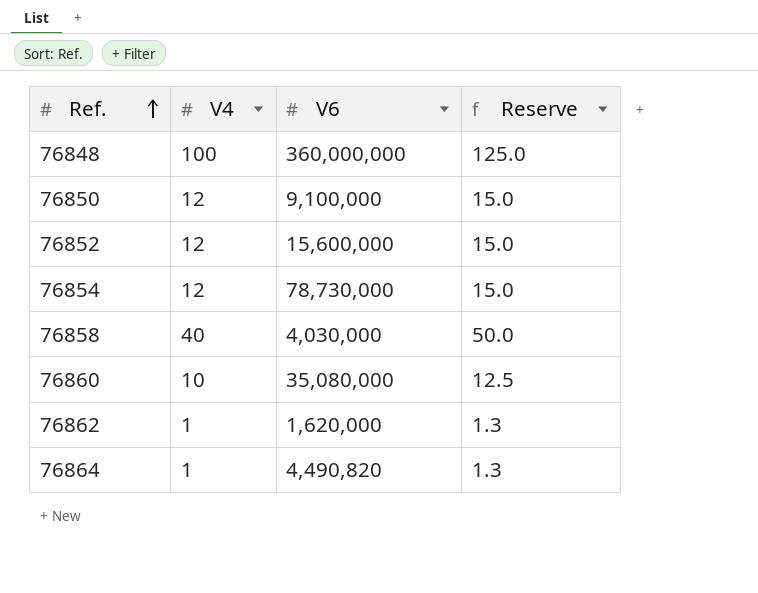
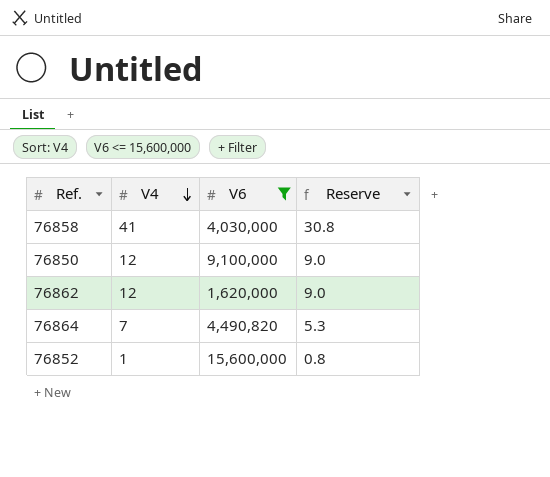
filter: none -> V6 <= 15,600,000
row order: Ref. ascending -> V4 descending
column Reserve | formula: [V4] * 1.25 -> [V4] * 0.75
76858 | V4: 40 -> 41
76862 | V4: 1 -> 12
76864 | V4: 1 -> 7
76852 | V4: 12 -> 1

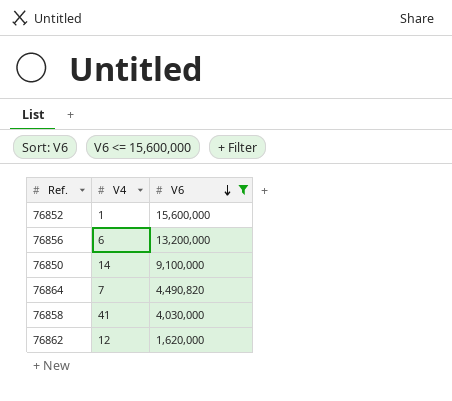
row order: V4 descending -> V6 descending
column Reserve | formula: [V4] * 0.75 -> none
row 76856: none -> 6 | 13,200,000
76850 | V4: 12 -> 14

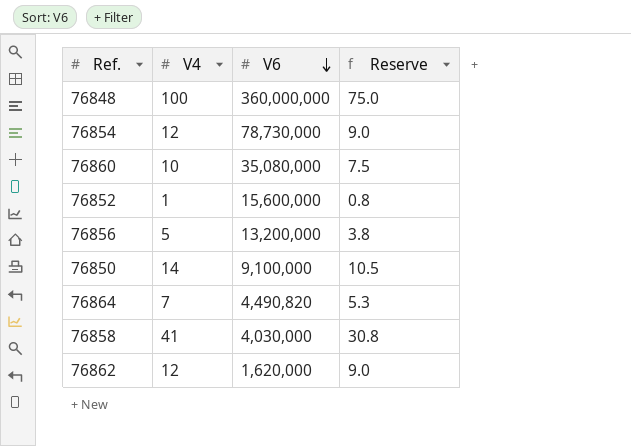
filter: V6 <= 15,600,000 -> none
column Reserve | formula: none -> [V4] * 0.75
76856 | V4: 6 -> 5

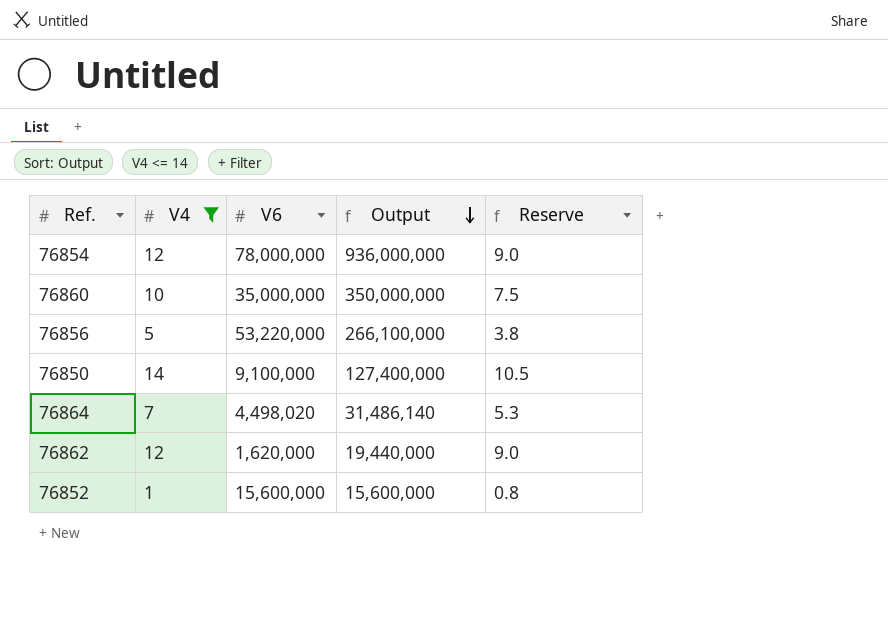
filter: none -> V4 <= 14
row order: V6 descending -> Output descending
column Output | formula: none -> [V4] * [V6]
76854 | V6: 78,730,000 -> 78,000,000
76860 | V6: 35,080,000 -> 35,000,000
76856 | V6: 13,200,000 -> 53,220,000
76864 | V6: 4,490,820 -> 4,498,020

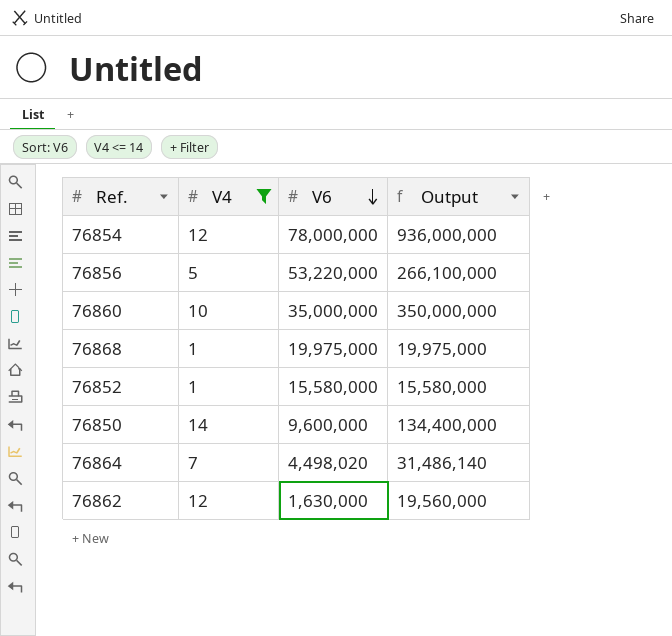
row order: Output descending -> V6 descending
column Reserve | formula: [V4] * 0.75 -> none
row 76868: none -> 1 | 19,975,000 | 19,975,000
76852 | V6: 15,600,000 -> 15,580,000
76852 | Output: 15,600,000 -> 15,580,000
76850 | V6: 9,100,000 -> 9,600,000
76850 | Output: 127,400,000 -> 134,400,000
76862 | V6: 1,620,000 -> 1,630,000
76862 | Output: 19,440,000 -> 19,560,000

